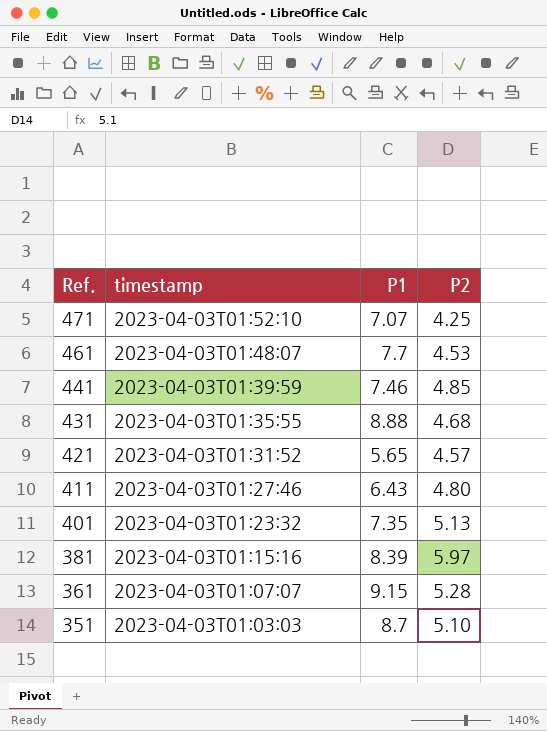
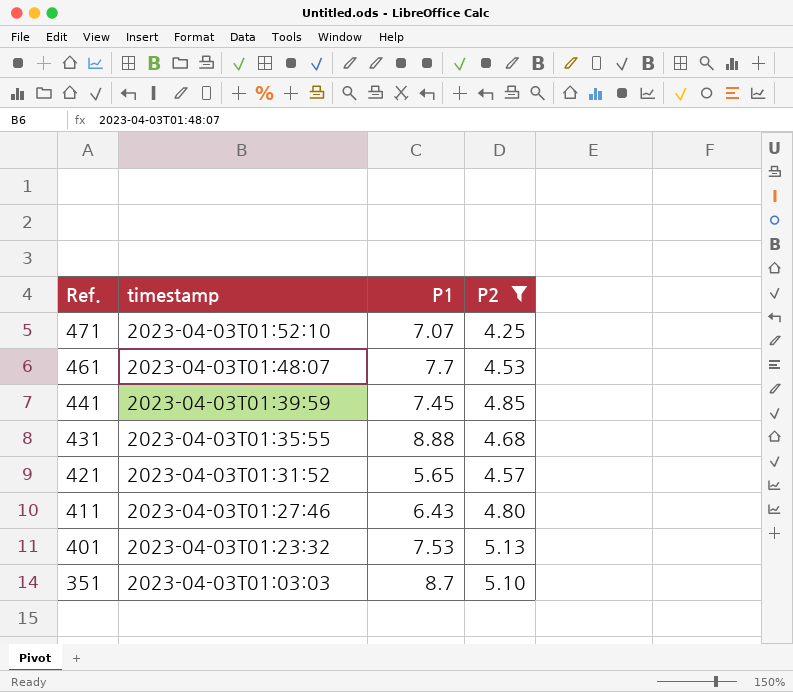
filter: none -> P2 <= 5.13
441 | P1: 7.46 -> 7.45
401 | P1: 7.35 -> 7.53

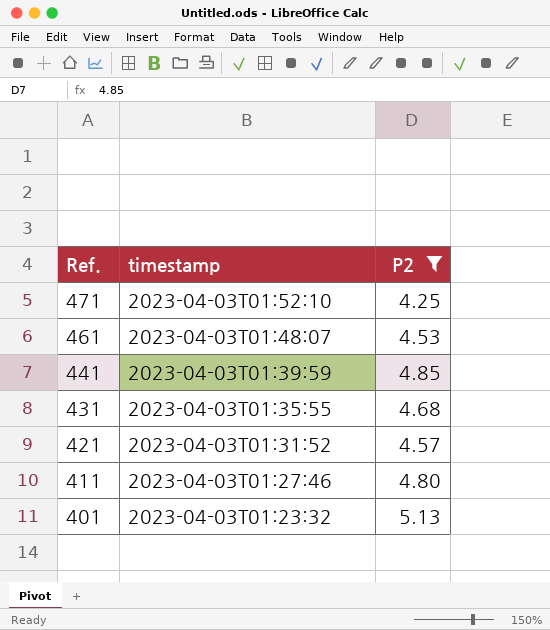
column P1 | position: 3 -> none
row 351: 2023-04-03T01:03:03 | 8.7 | 5.10 -> none

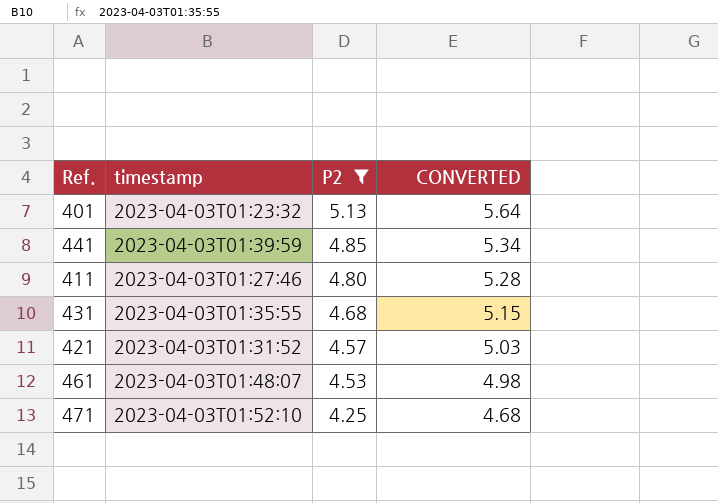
row order: Ref. descending -> P2 descending
column CONVERTED | formula: none -> [P2] * 1.1

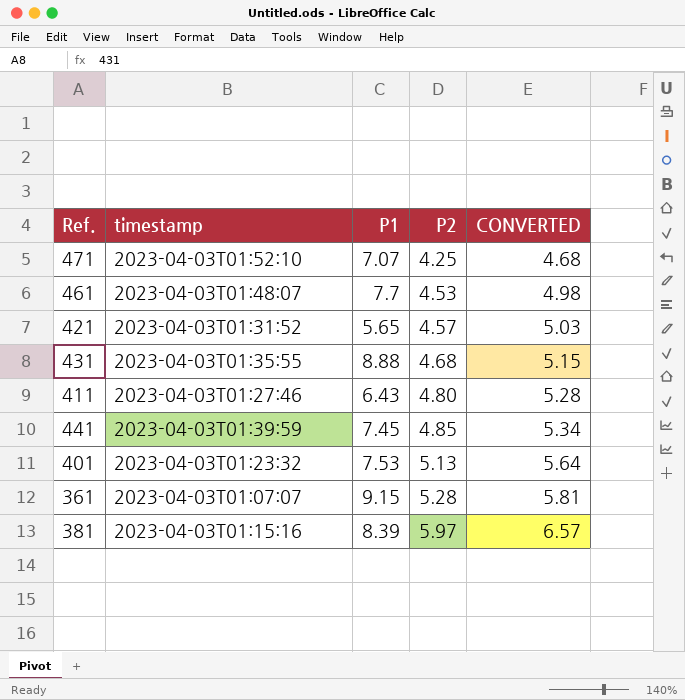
filter: P2 <= 5.13 -> none
row order: P2 descending -> P2 ascending
column P1 | position: none -> 3

